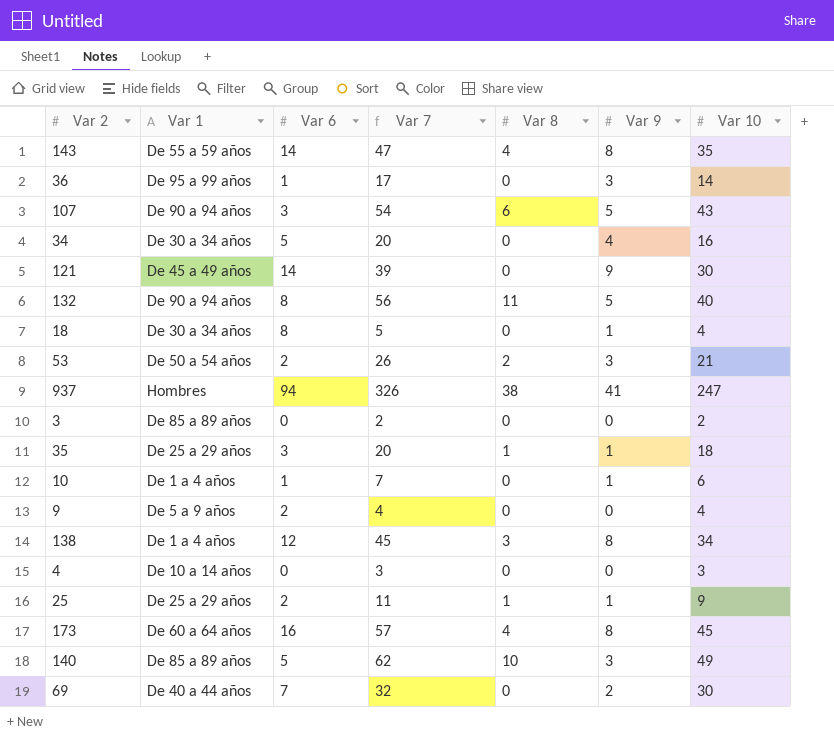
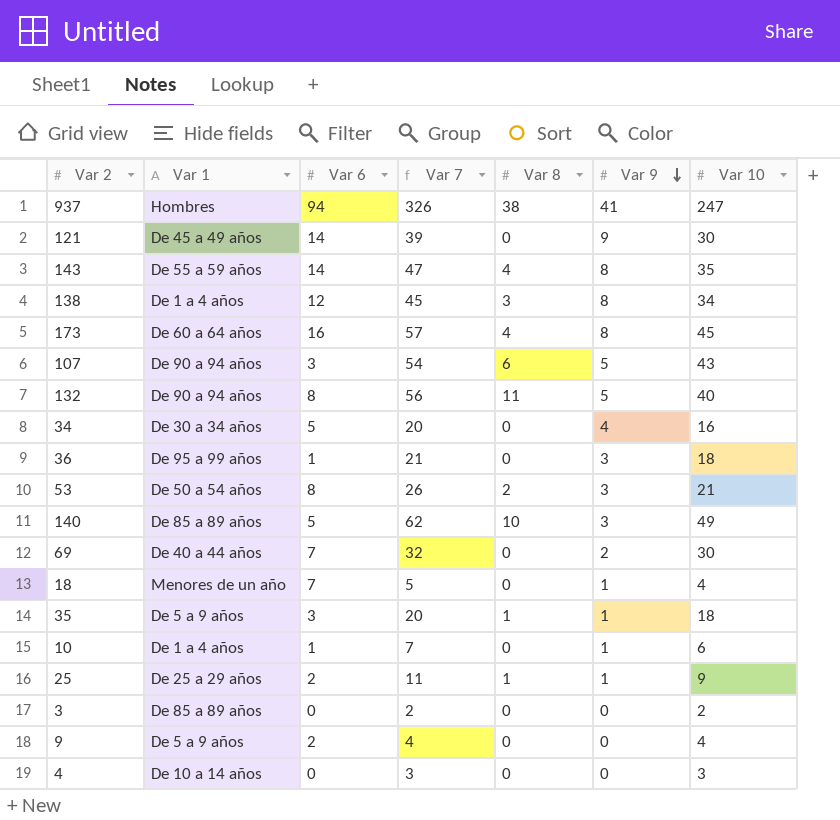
row order: none -> Var 9 descending
36 | Var 7: 17 -> 21
36 | Var 10: 14 -> 18
53 | Var 6: 2 -> 8
18 | Var 1: De 30 a 34 años -> Menores de un año
18 | Var 6: 8 -> 7
35 | Var 1: De 25 a 29 años -> De 5 a 9 años

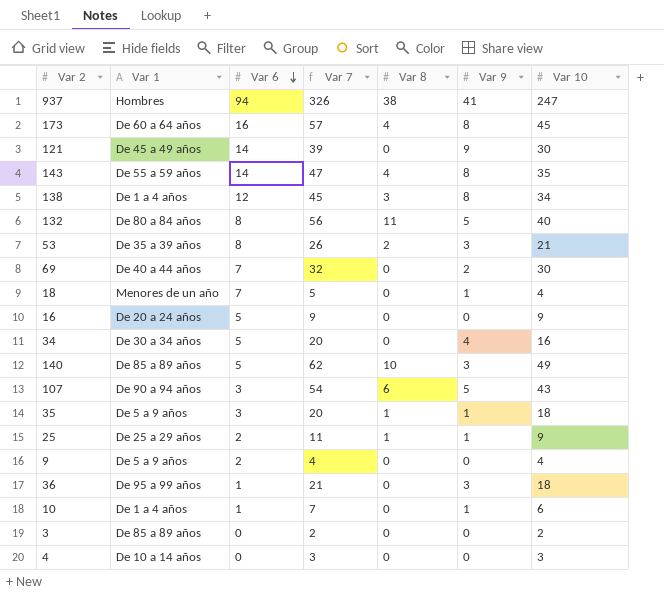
row order: Var 9 descending -> Var 6 descending
132 | Var 1: De 90 a 94 años -> De 80 a 84 años
53 | Var 1: De 50 a 54 años -> De 35 a 39 años
row 16: none -> De 20 a 24 años | 5 | 9 | 0 | 0 | 9

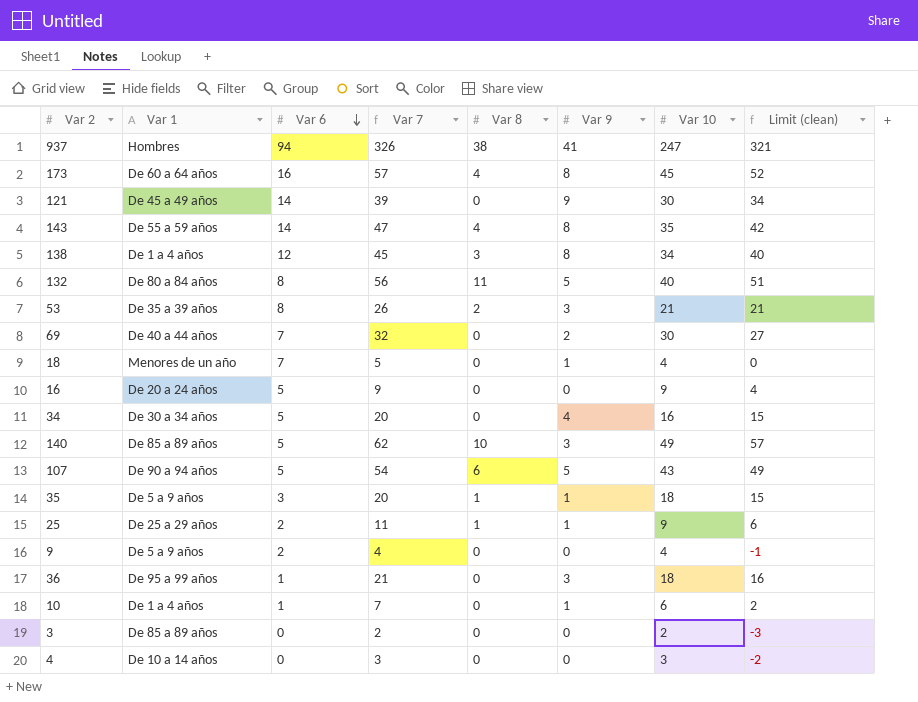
column Limit (clean) | formula: none -> [Var 7] - 5
107 | Var 6: 3 -> 5

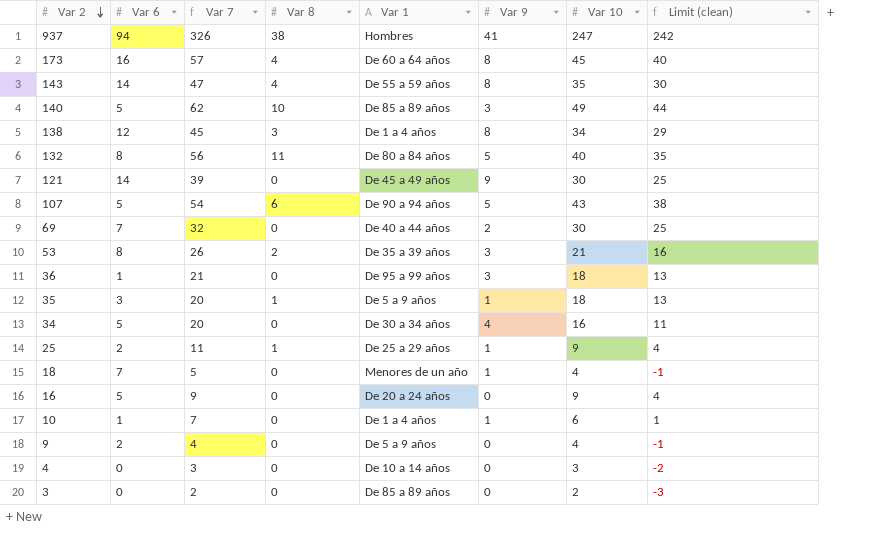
row order: Var 6 descending -> Var 2 descending
column Var 1 | position: 2 -> 5
column Limit (clean) | formula: [Var 7] - 5 -> [Var 10] - 5

